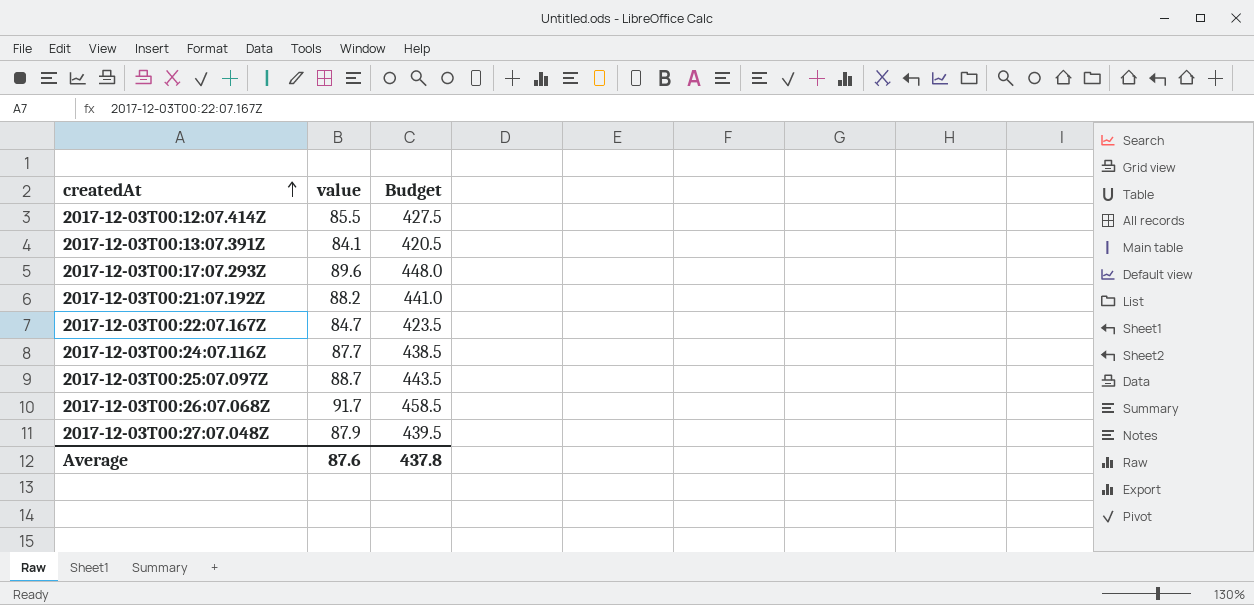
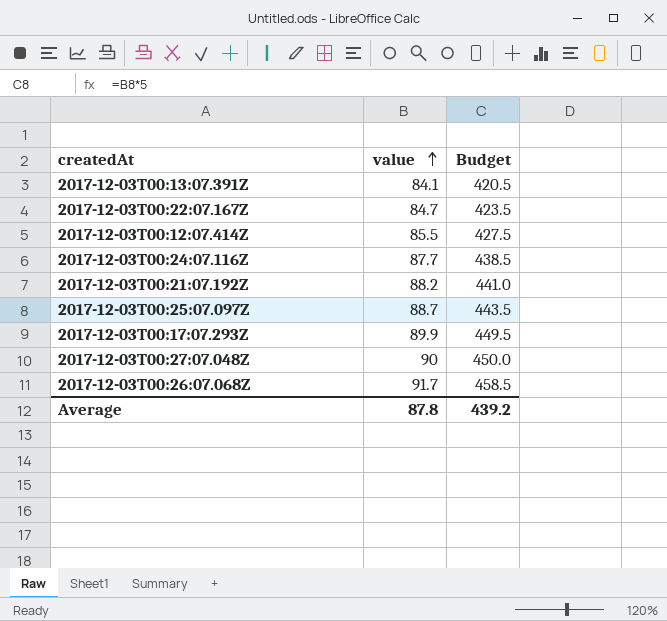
row order: createdAt ascending -> value ascending
2017-12-03T00:17:07.293Z | value: 89.6 -> 89.9
2017-12-03T00:17:07.293Z | Budget: 448.0 -> 449.5
2017-12-03T00:27:07.048Z | value: 87.9 -> 90
2017-12-03T00:27:07.048Z | Budget: 439.5 -> 450.0
Average | value: 87.6 -> 87.8
Average | Budget: 437.8 -> 439.2

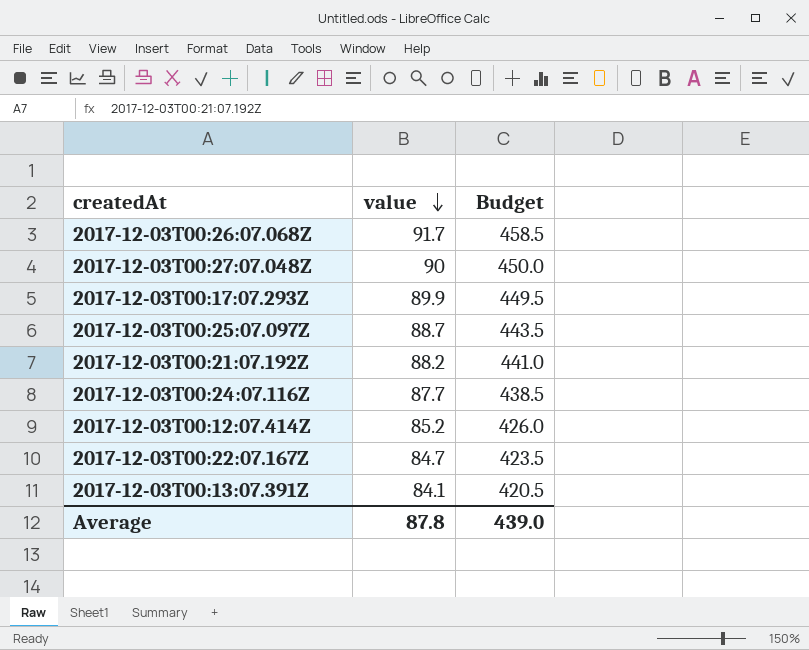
row order: value ascending -> value descending
2017-12-03T00:12:07.414Z | value: 85.5 -> 85.2
2017-12-03T00:12:07.414Z | Budget: 427.5 -> 426.0
Average | Budget: 439.2 -> 439.0

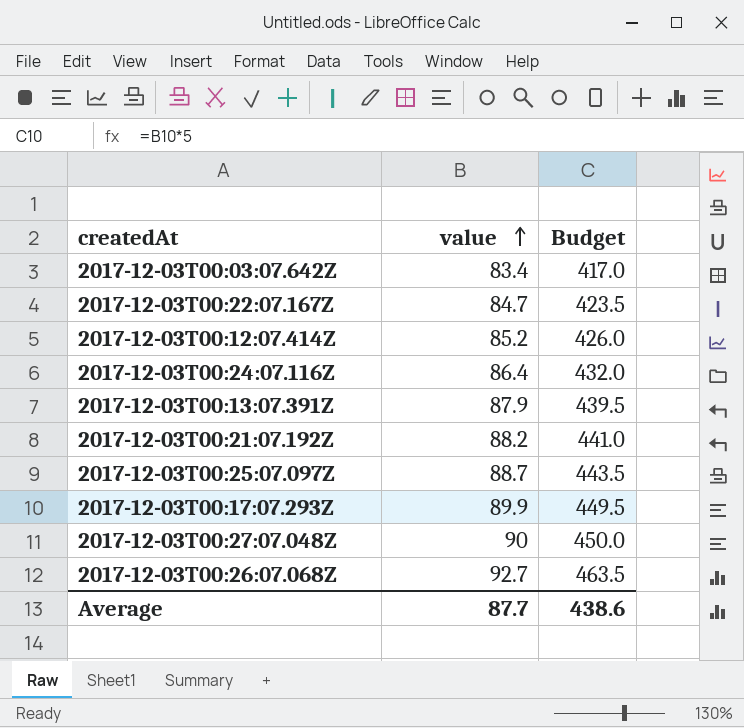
row order: value descending -> value ascending
row 2017-12-03T00:03:07.642Z: none -> 83.4 | 417.0
2017-12-03T00:24:07.116Z | value: 87.7 -> 86.4
2017-12-03T00:24:07.116Z | Budget: 438.5 -> 432.0
2017-12-03T00:13:07.391Z | value: 84.1 -> 87.9
2017-12-03T00:13:07.391Z | Budget: 420.5 -> 439.5
2017-12-03T00:26:07.068Z | value: 91.7 -> 92.7
2017-12-03T00:26:07.068Z | Budget: 458.5 -> 463.5
Average | value: 87.8 -> 87.7
Average | Budget: 439.0 -> 438.6

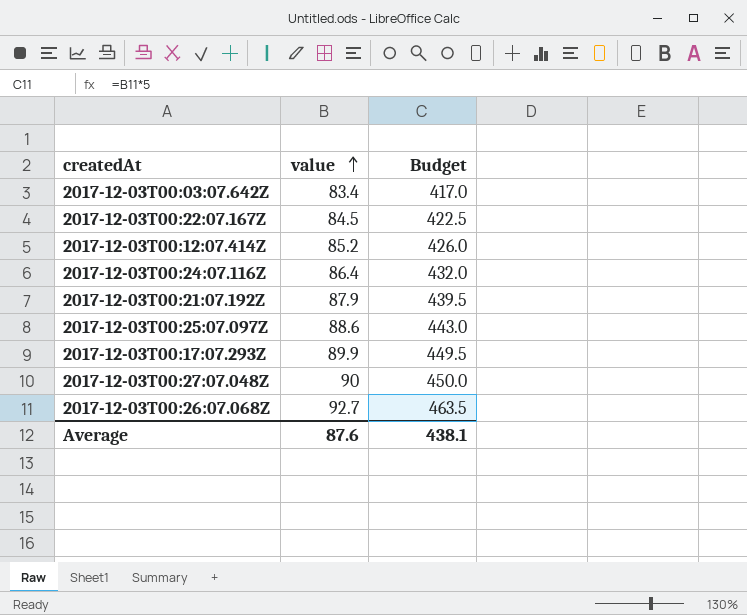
row 2017-12-03T00:13:07.391Z: 87.9 | 439.5 -> none
2017-12-03T00:22:07.167Z | value: 84.7 -> 84.5
2017-12-03T00:22:07.167Z | Budget: 423.5 -> 422.5
2017-12-03T00:21:07.192Z | value: 88.2 -> 87.9
2017-12-03T00:21:07.192Z | Budget: 441.0 -> 439.5
2017-12-03T00:25:07.097Z | value: 88.7 -> 88.6
2017-12-03T00:25:07.097Z | Budget: 443.5 -> 443.0
Average | value: 87.7 -> 87.6
Average | Budget: 438.6 -> 438.1

